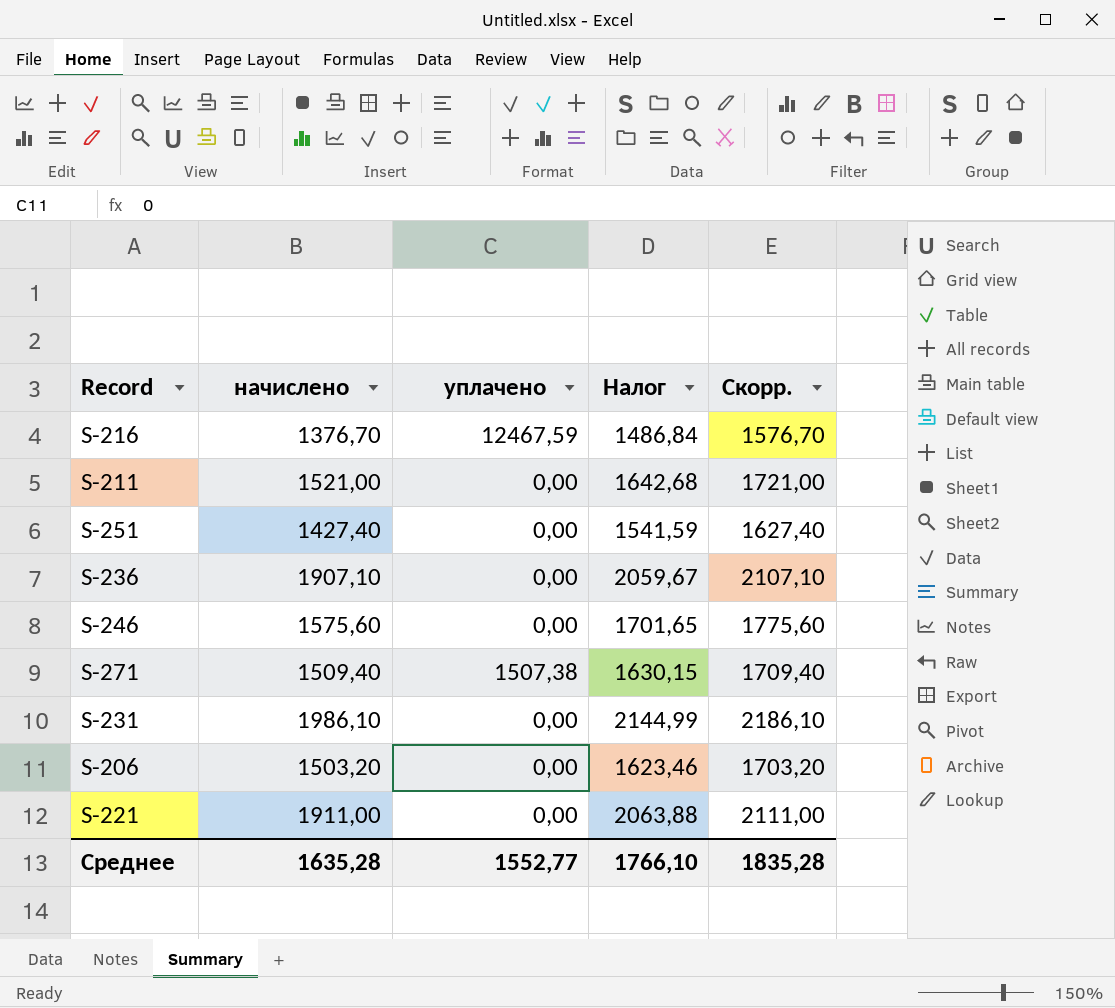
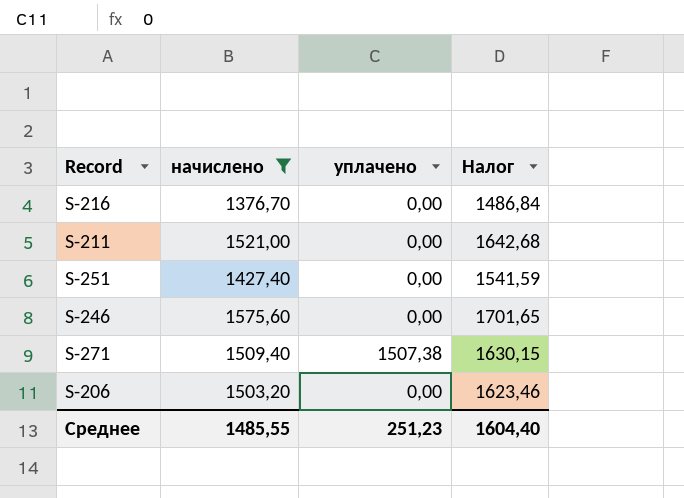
filter: none -> начислено <= 1575,60
column Скорр. | formula: [начислено] + 200 -> none
S-216 | уплачено: 12467,59 -> 0,00
Среднее | начислено: 1635,28 -> 1485,55
Среднее | уплачено: 1552,77 -> 251,23
Среднее | Налог: 1766,10 -> 1604,40

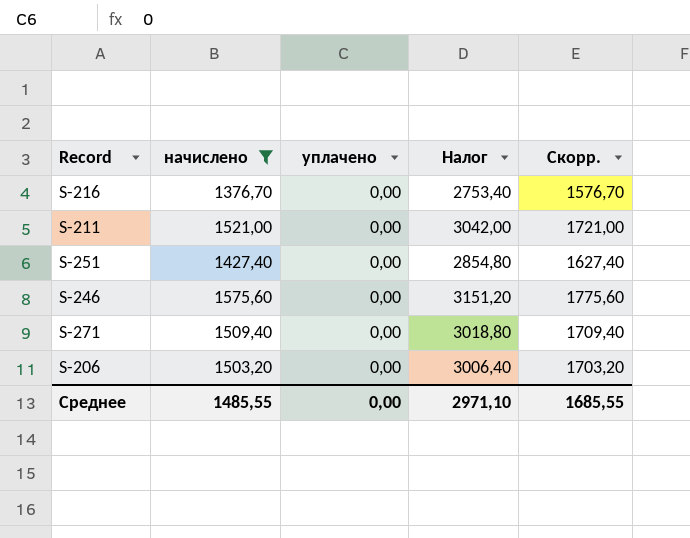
column Налог | formula: [начислено] * 1,08 -> [начислено] * 2
column Скорр. | formula: none -> [начислено] + 200
S-271 | уплачено: 1507,38 -> 0,00
Среднее | уплачено: 251,23 -> 0,00
Среднее | Налог: 1604,40 -> 2971,10

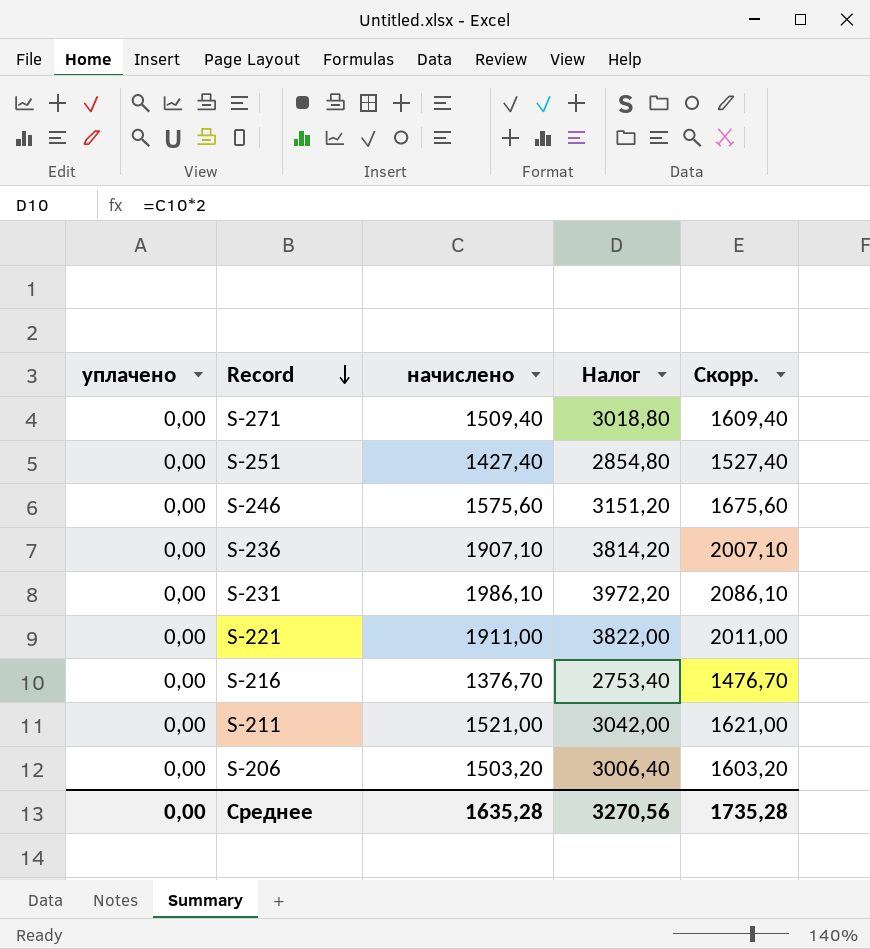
filter: начислено <= 1575,60 -> none
row order: none -> Record descending
column уплачено | position: 3 -> 1
column Скорр. | formula: [начислено] + 200 -> [начислено] + 100
Среднее | начислено: 1485,55 -> 1635,28
Среднее | Налог: 2971,10 -> 3270,56
Среднее | Скорр.: 1685,55 -> 1735,28

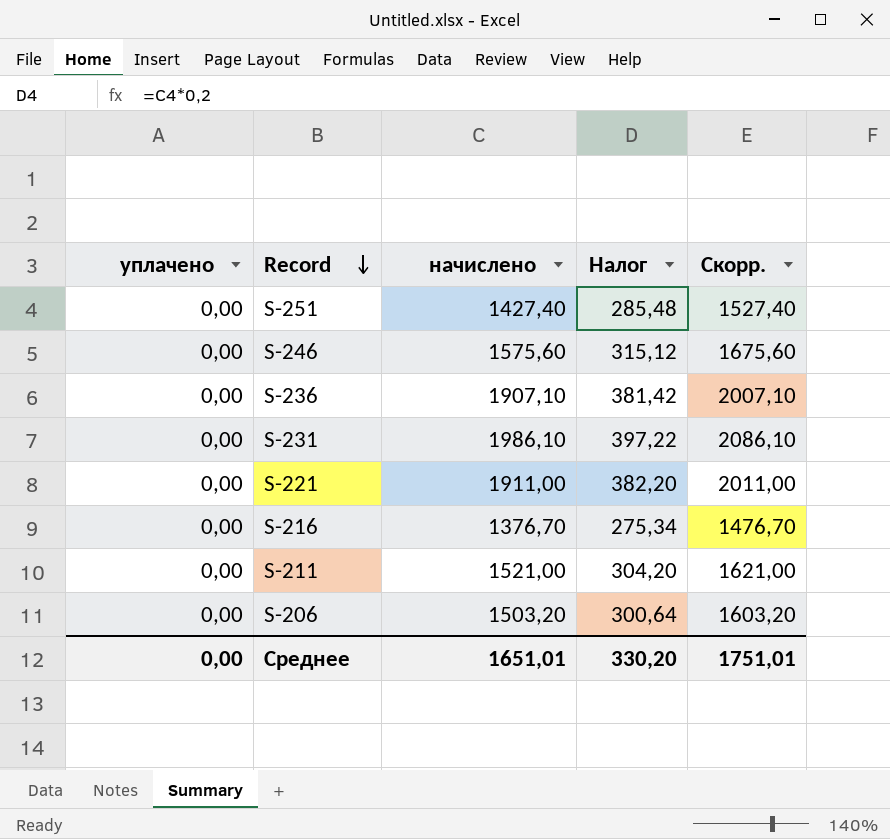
column Налог | formula: [начислено] * 2 -> [начислено] * 0,2
row S-271: 0,00 | 1509,40 | 3018,80 | 1609,40 -> none
Среднее | начислено: 1635,28 -> 1651,01
Среднее | Налог: 3270,56 -> 330,20
Среднее | Скорр.: 1735,28 -> 1751,01

